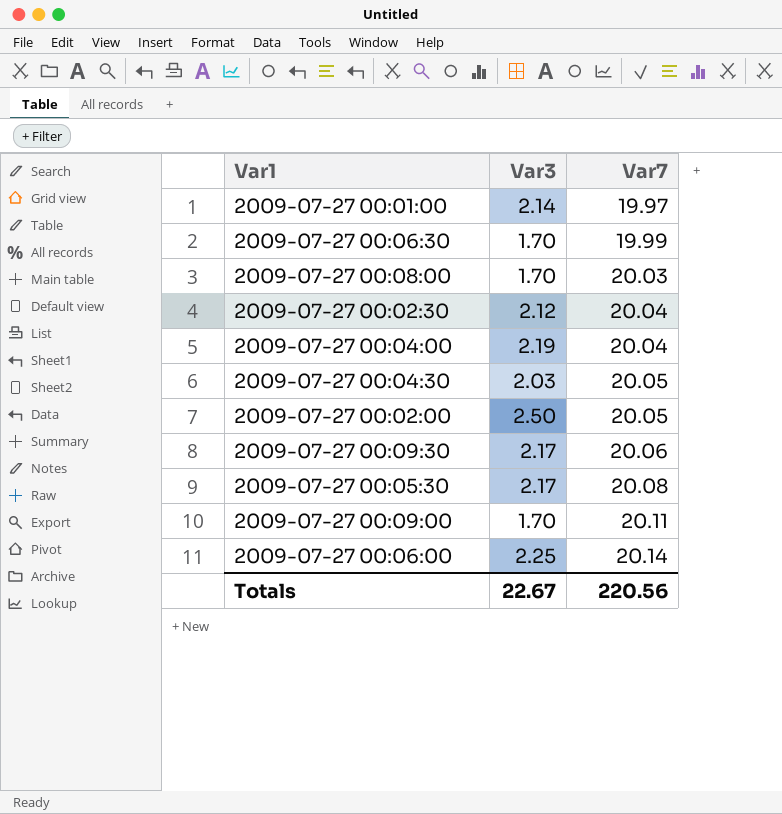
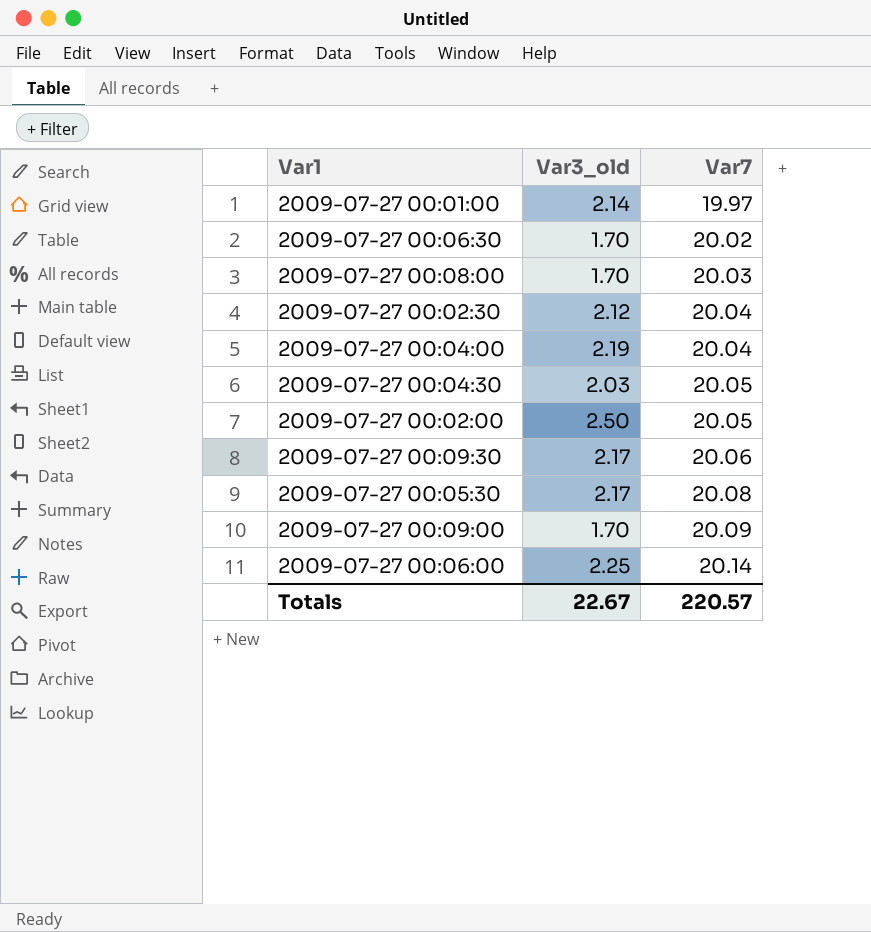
column name: Var3 -> Var3_old
2009-07-27 00:06:30 | Var7: 19.99 -> 20.02
2009-07-27 00:09:00 | Var7: 20.11 -> 20.09
Totals | Var7: 220.56 -> 220.57

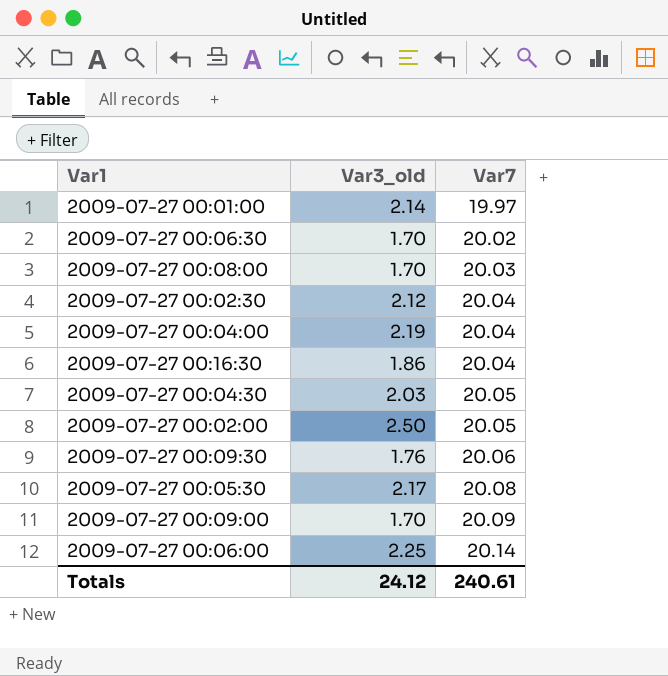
row 2009-07-27 00:16:30: none -> 1.86 | 20.04
2009-07-27 00:09:30 | Var3_old: 2.17 -> 1.76
Totals | Var3_old: 22.67 -> 24.12
Totals | Var7: 220.57 -> 240.61

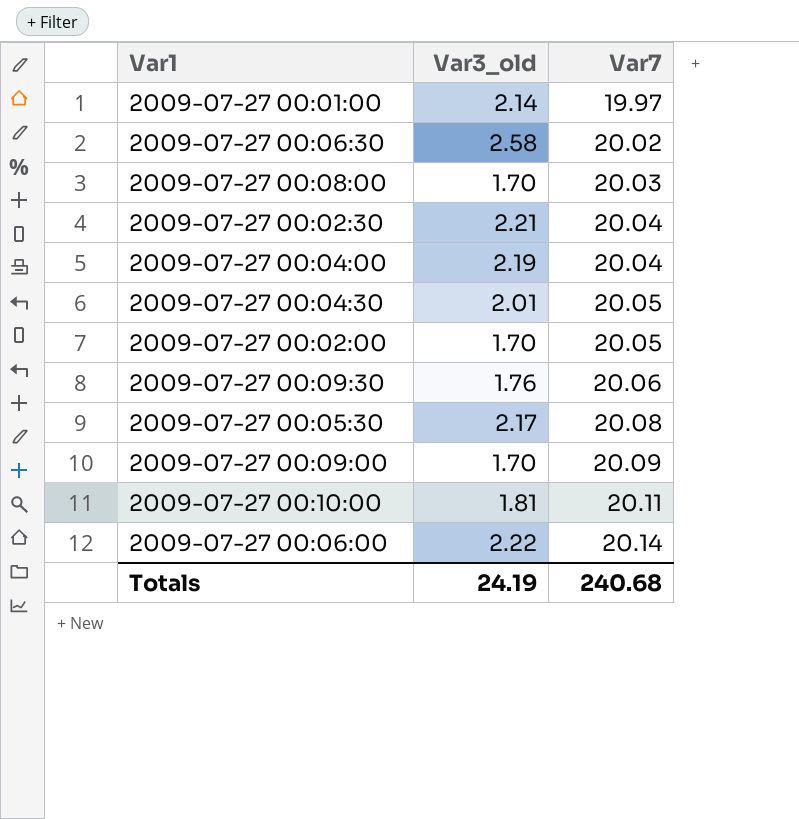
row 2009-07-27 00:16:30: 1.86 | 20.04 -> none
2009-07-27 00:06:30 | Var3_old: 1.70 -> 2.58
2009-07-27 00:02:30 | Var3_old: 2.12 -> 2.21
2009-07-27 00:04:30 | Var3_old: 2.03 -> 2.01
2009-07-27 00:02:00 | Var3_old: 2.50 -> 1.70
row 2009-07-27 00:10:00: none -> 1.81 | 20.11
2009-07-27 00:06:00 | Var3_old: 2.25 -> 2.22
Totals | Var3_old: 24.12 -> 24.19
Totals | Var7: 240.61 -> 240.68

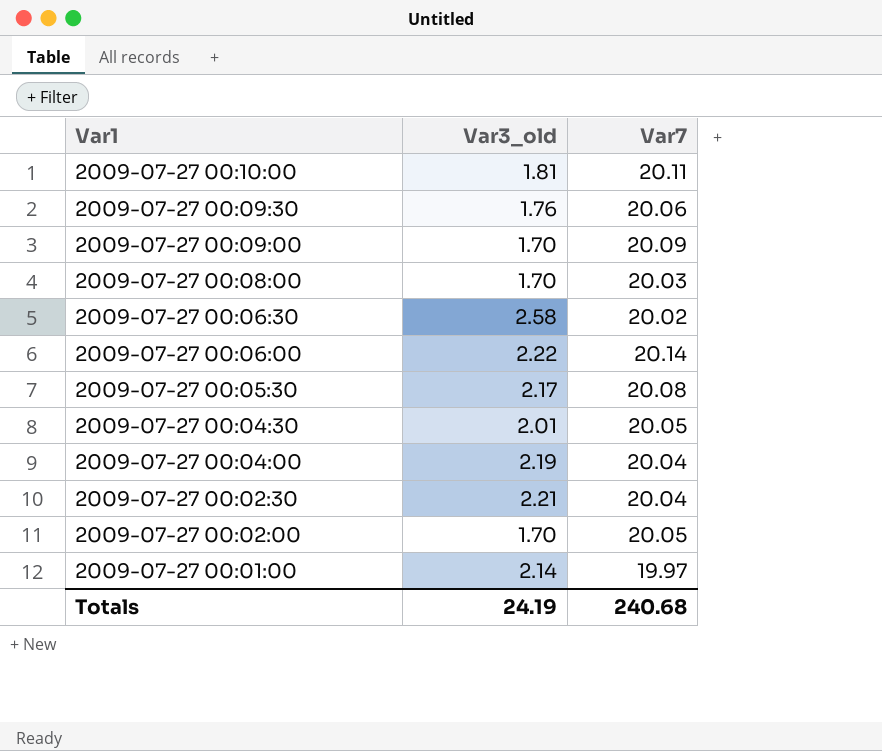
row order: Var7 ascending -> Var1 descending

